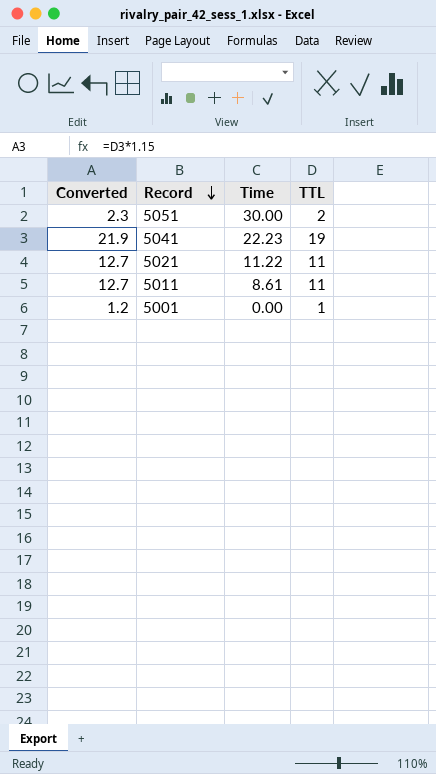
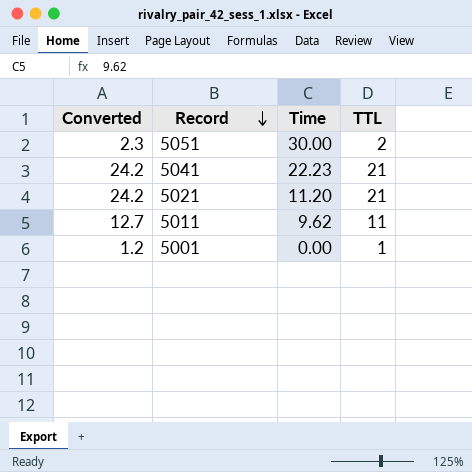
5041 | Converted: 21.9 -> 24.2
5041 | TTL: 19 -> 21
5021 | Converted: 12.7 -> 24.2
5021 | Time: 11.22 -> 11.20
5021 | TTL: 11 -> 21
5011 | Time: 8.61 -> 9.62

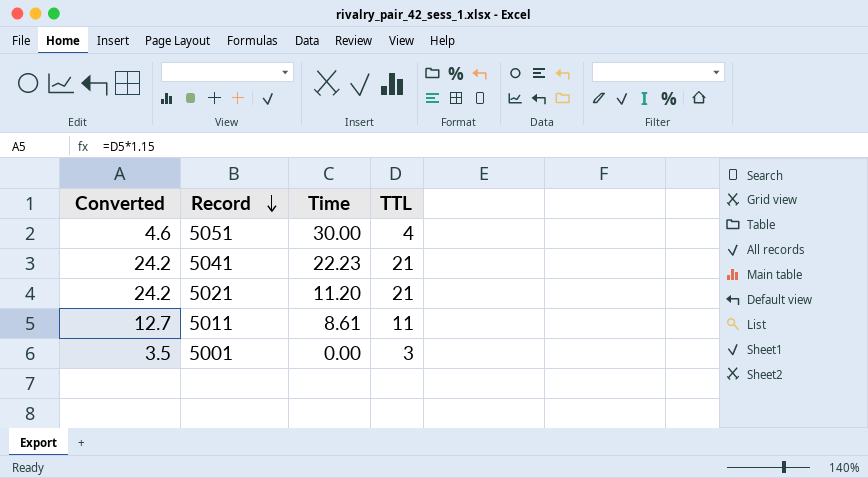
5051 | Converted: 2.3 -> 4.6
5051 | TTL: 2 -> 4
5011 | Time: 9.62 -> 8.61
5001 | Converted: 1.2 -> 3.5
5001 | TTL: 1 -> 3

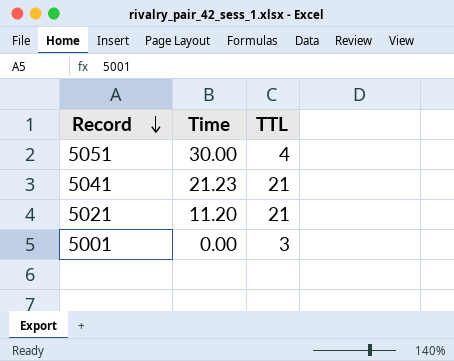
column Converted | formula: [TTL] * 1.15 -> none
row 5011: 12.7 | 8.61 | 11 -> none
5041 | Time: 22.23 -> 21.23

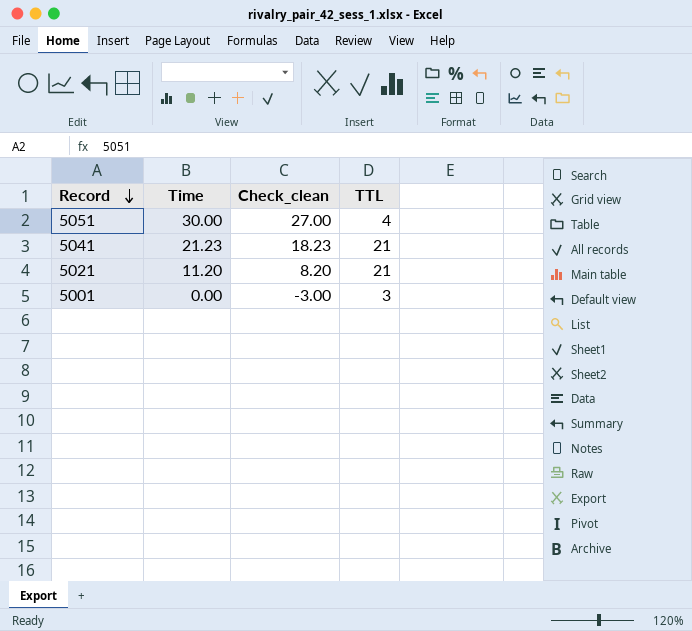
column Check_clean | formula: none -> [Time] - 3

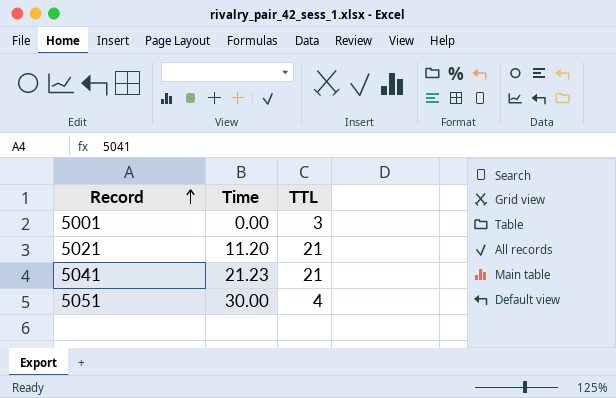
row order: Record descending -> Record ascending
column Check_clean | formula: [Time] - 3 -> none

